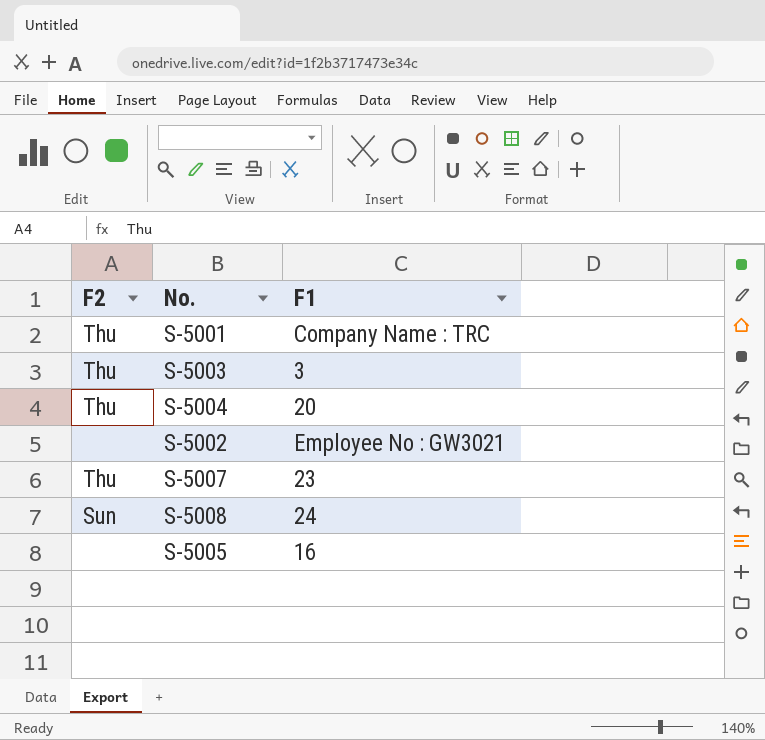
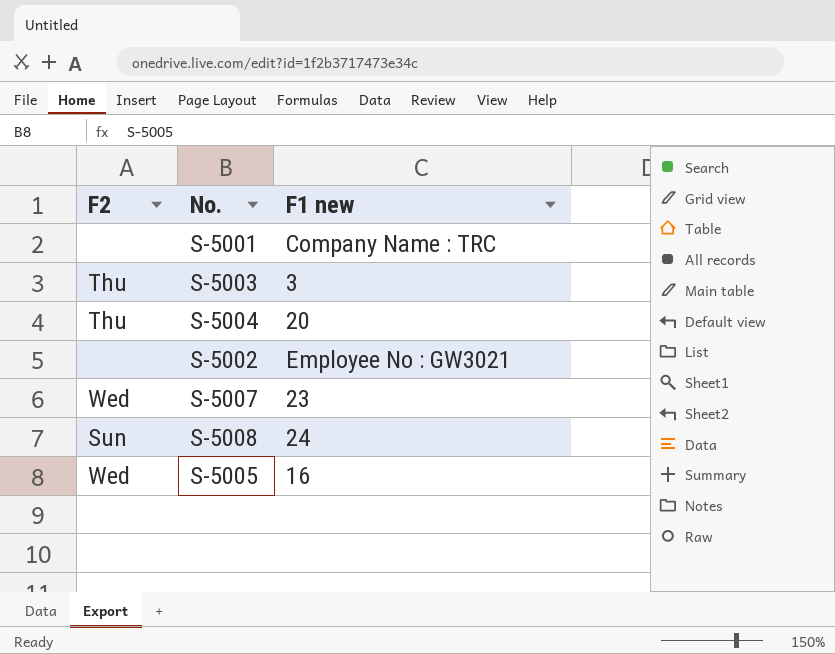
column name: F1 -> F1 new
S-5001 | F2: Thu -> none
S-5007 | F2: Thu -> Wed
S-5005 | F2: none -> Wed

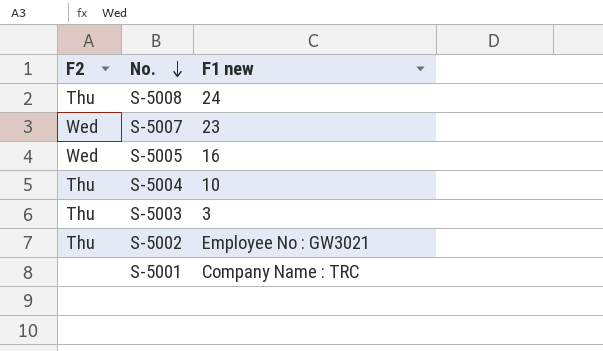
row order: none -> No. descending
S-5008 | F2: Sun -> Thu
S-5004 | F1 new: 20 -> 10
S-5002 | F2: none -> Thu

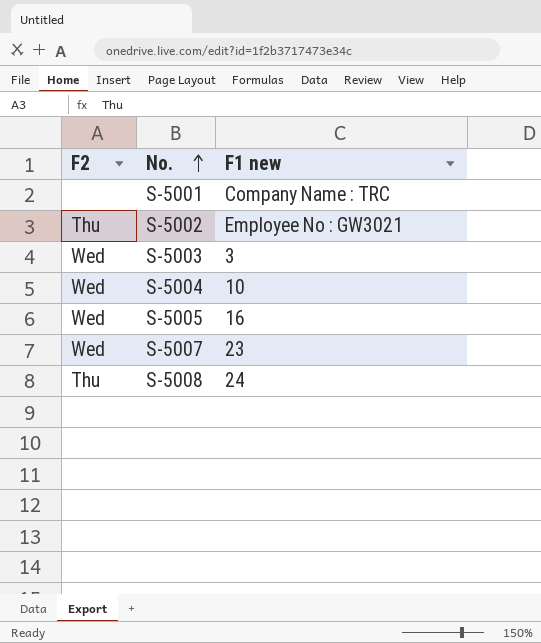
row order: No. descending -> No. ascending
S-5003 | F2: Thu -> Wed
S-5004 | F2: Thu -> Wed

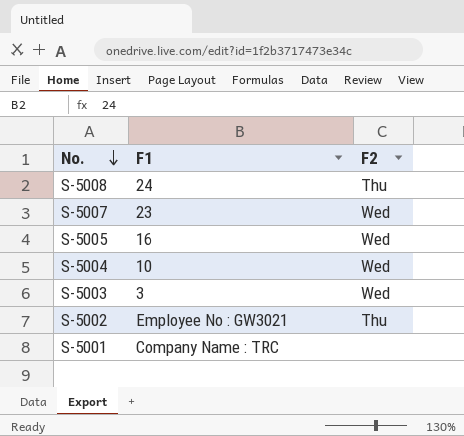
row order: No. ascending -> No. descending
column name: F1 new -> F1
column F2 | position: 1 -> 3

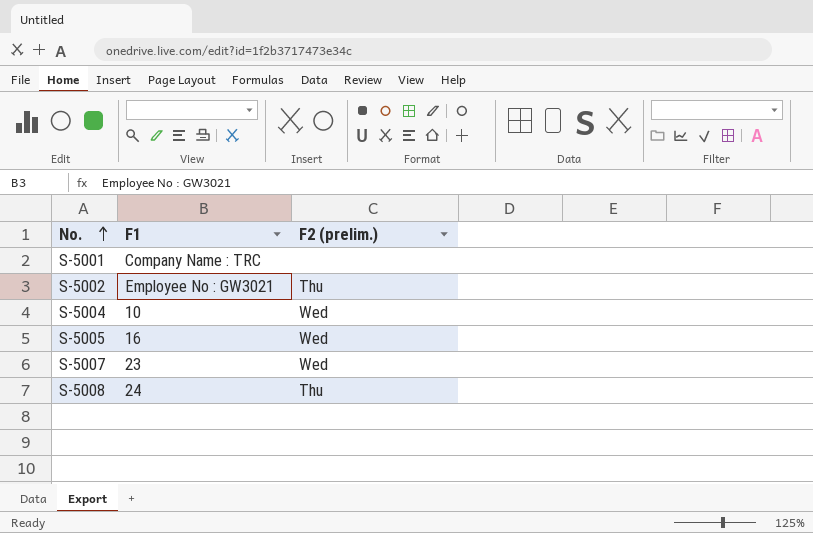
row order: No. descending -> No. ascending
column name: F2 -> F2 (prelim.)
row S-5003: 3 | Wed -> none

